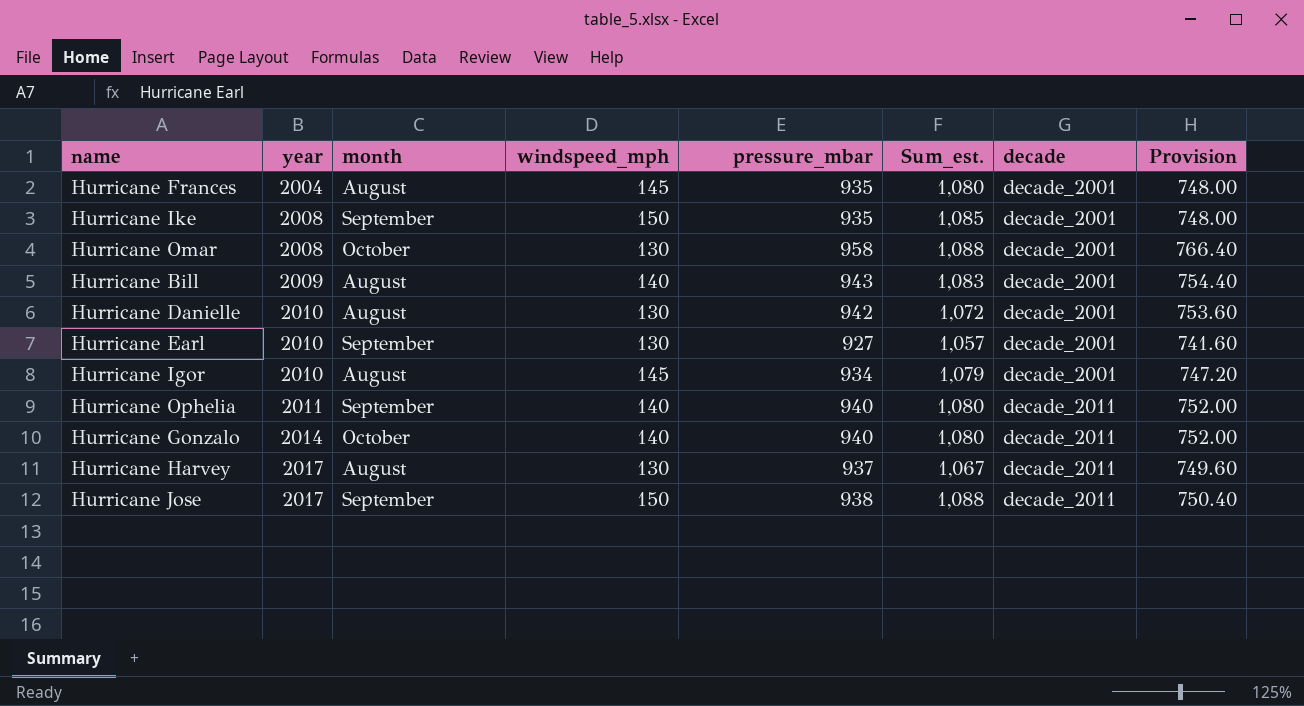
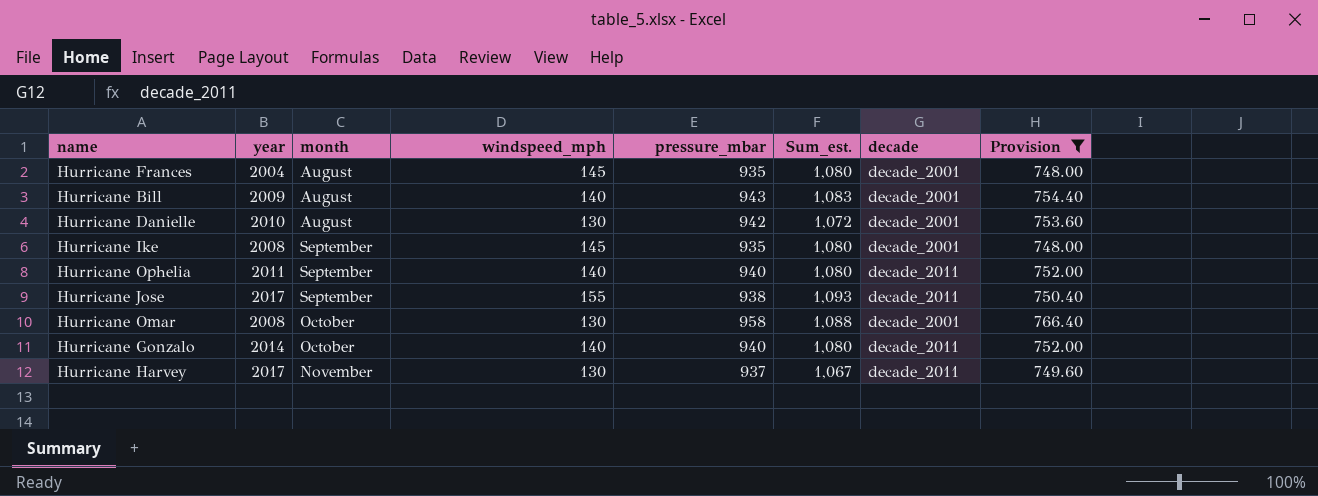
filter: none -> Provision >= 748.00
row order: year ascending -> month ascending
Hurricane Ike | windspeed_mph: 150 -> 145
Hurricane Ike | Sum_est.: 1,085 -> 1,080
Hurricane Jose | windspeed_mph: 150 -> 155
Hurricane Jose | Sum_est.: 1,088 -> 1,093
Hurricane Harvey | month: August -> November

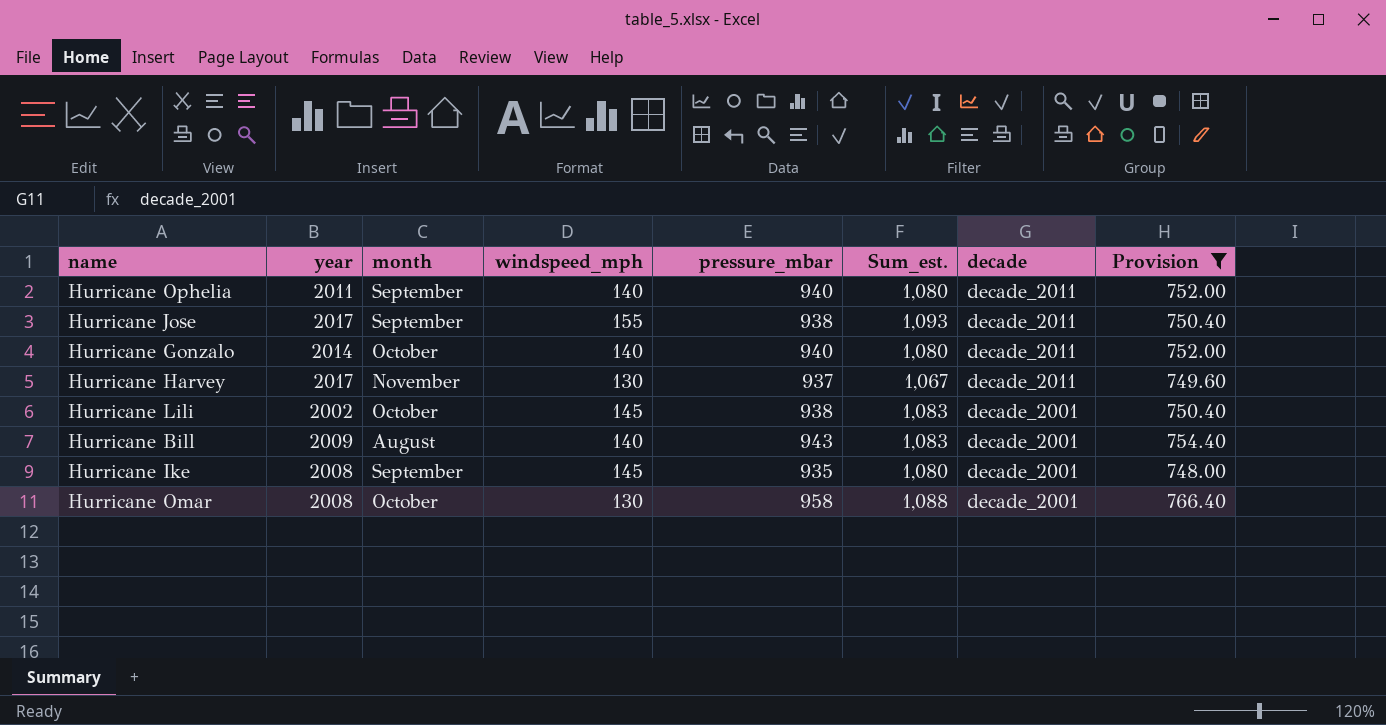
row order: month ascending -> decade descending
row Hurricane Frances: 2004 | August | 145 | 935 | 1,080 | decade_2001 | 748.00 -> none
row Hurricane Danielle: 2010 | August | 130 | 942 | 1,072 | decade_2001 | 753.60 -> none
row Hurricane Lili: none -> 2002 | October | 145 | 938 | 1,083 | decade_2001 | 750.40

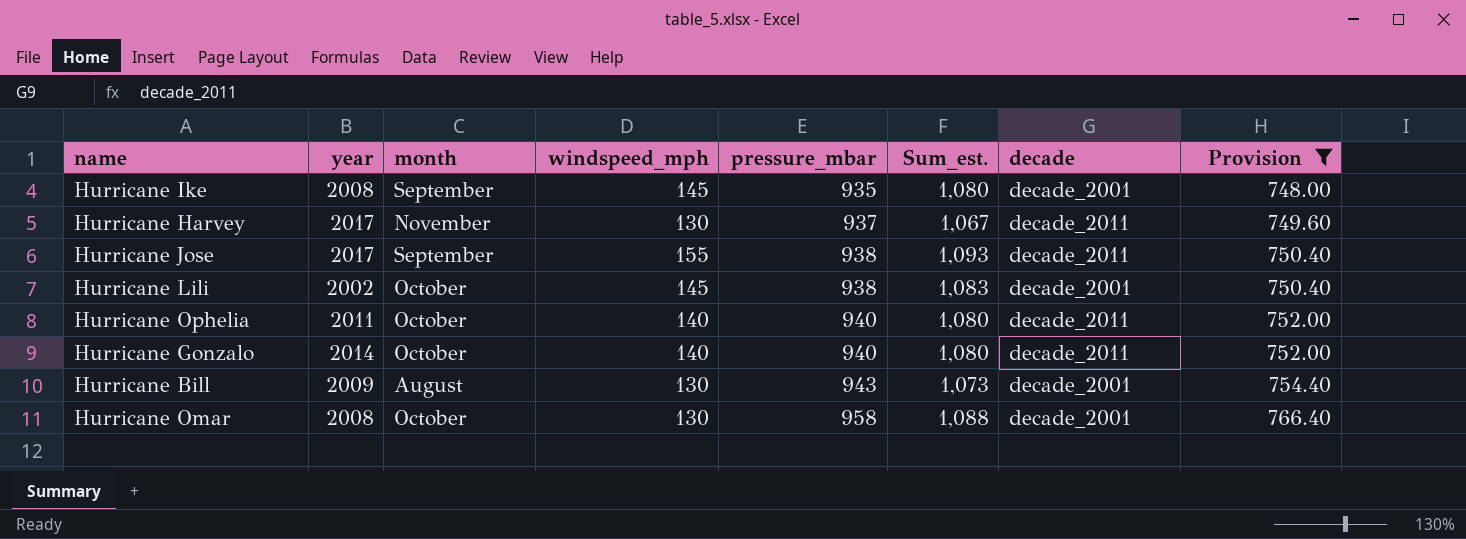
row order: decade descending -> pressure_mbar ascending
Hurricane Ophelia | month: September -> October
Hurricane Bill | windspeed_mph: 140 -> 130
Hurricane Bill | Sum_est.: 1,083 -> 1,073

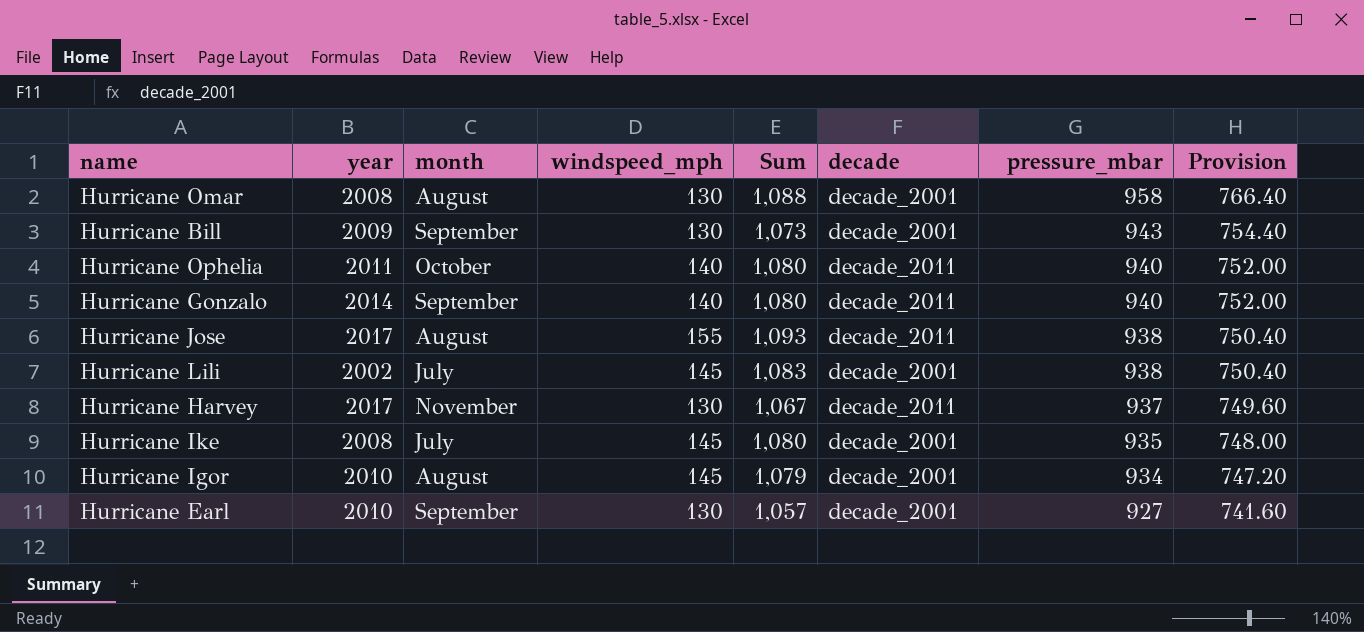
filter: Provision >= 748.00 -> none
row order: pressure_mbar ascending -> pressure_mbar descending
column name: Sum_est. -> Sum
column pressure_mbar | position: 5 -> 7
Hurricane Omar | month: October -> August
Hurricane Bill | month: August -> September
Hurricane Gonzalo | month: October -> September
Hurricane Jose | month: September -> August
Hurricane Lili | month: October -> July
Hurricane Ike | month: September -> July

